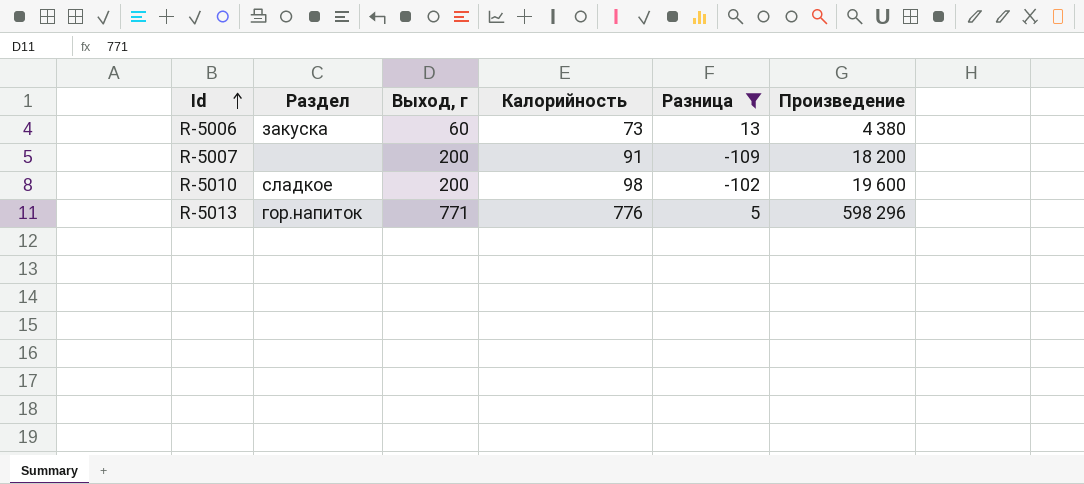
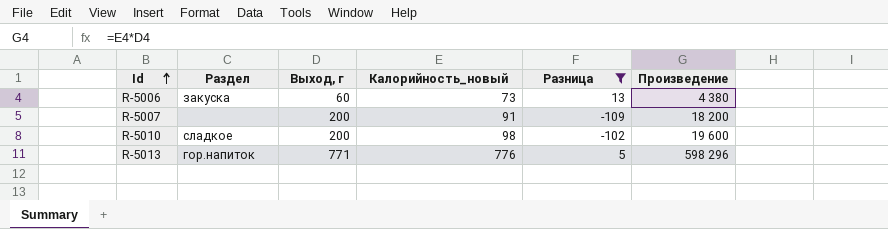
column name: Калорийность -> Калорийность_новый

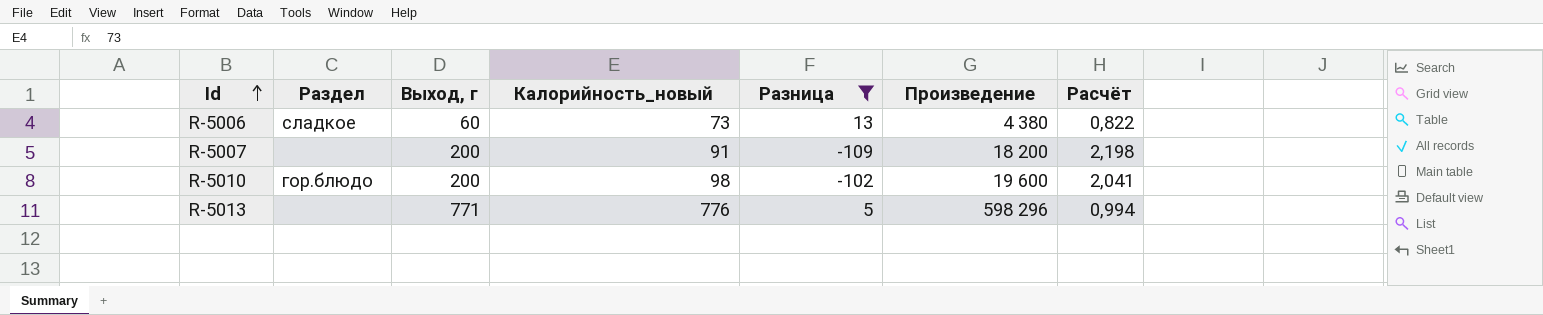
column Расчёт | formula: none -> [Выход, г] / [Калорийность_новый]
R-5006 | Раздел: закуска -> сладкое
R-5010 | Раздел: сладкое -> гор.блюдо
R-5013 | Раздел: гор.напиток -> none

